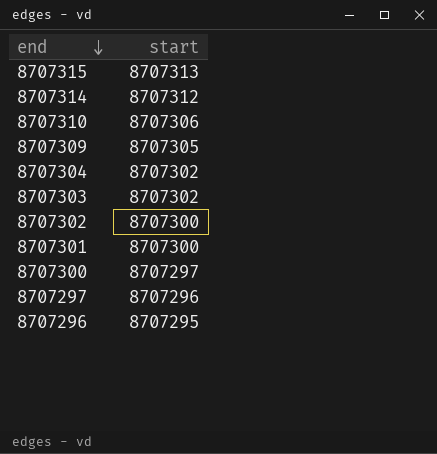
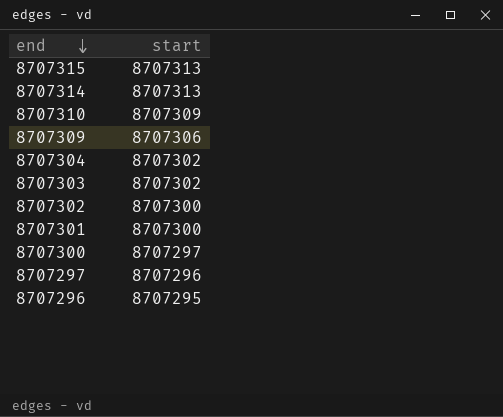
8707314 | start: 8707312 -> 8707313
8707310 | start: 8707306 -> 8707309
8707309 | start: 8707305 -> 8707306

